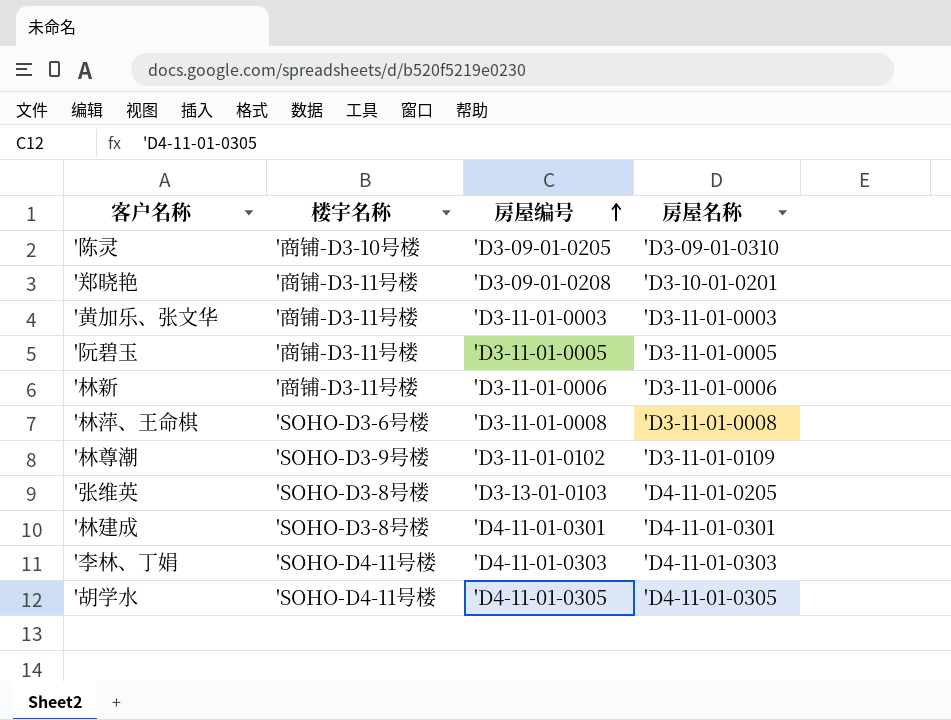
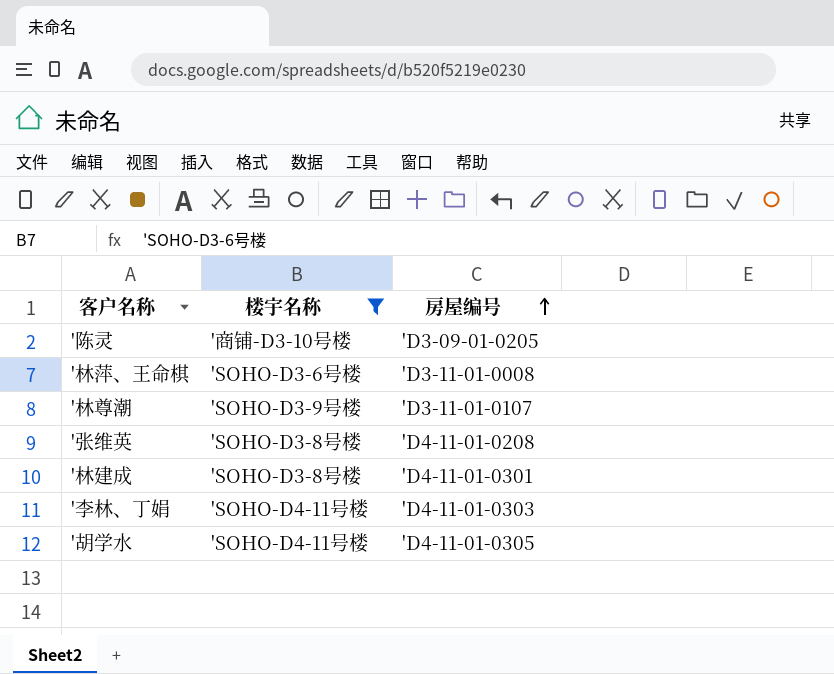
filter: none -> 楼宇名称 != '商铺-D3-11号楼
column 房屋名称 | position: 4 -> none
'林尊潮 | 房屋编号: 'D3-11-01-0102 -> 'D3-11-01-0107
'张维英 | 房屋编号: 'D3-13-01-0103 -> 'D4-11-01-0208

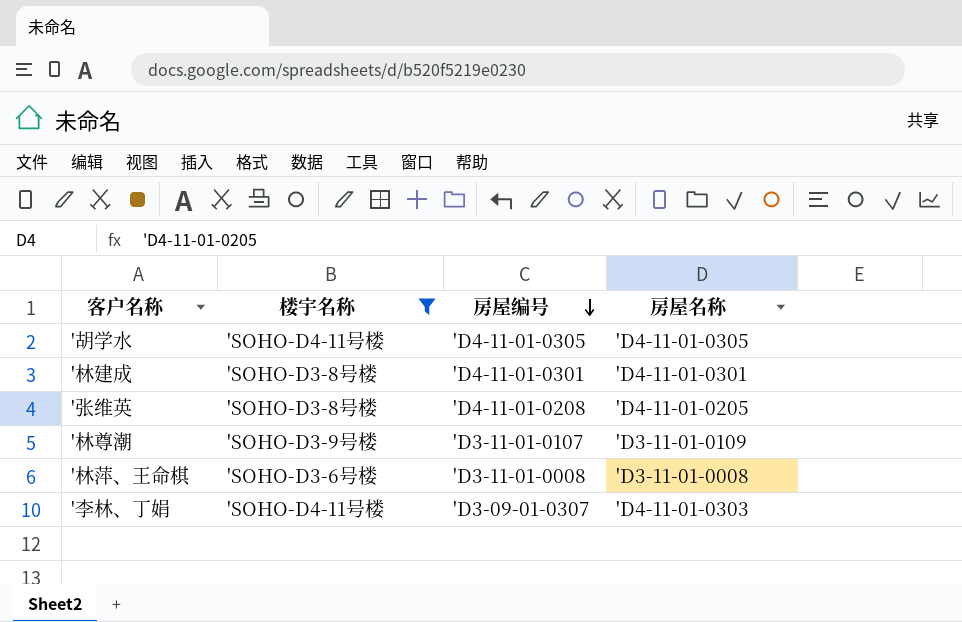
row order: 房屋编号 ascending -> 房屋编号 descending
column 房屋名称 | position: none -> 4
row '陈灵: '商铺-D3-10号楼 | 'D3-09-01-0205 -> none
'李林、丁娟 | 房屋编号: 'D4-11-01-0303 -> 'D3-09-01-0307

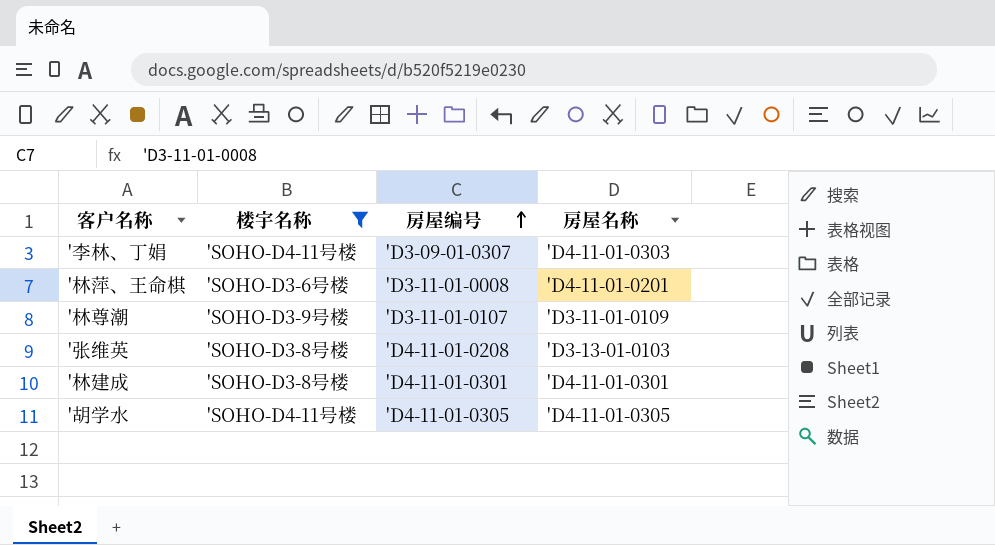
row order: 房屋编号 descending -> 房屋编号 ascending
'林萍、王命棋 | 房屋名称: 'D3-11-01-0008 -> 'D4-11-01-0201
'张维英 | 房屋名称: 'D4-11-01-0205 -> 'D3-13-01-0103

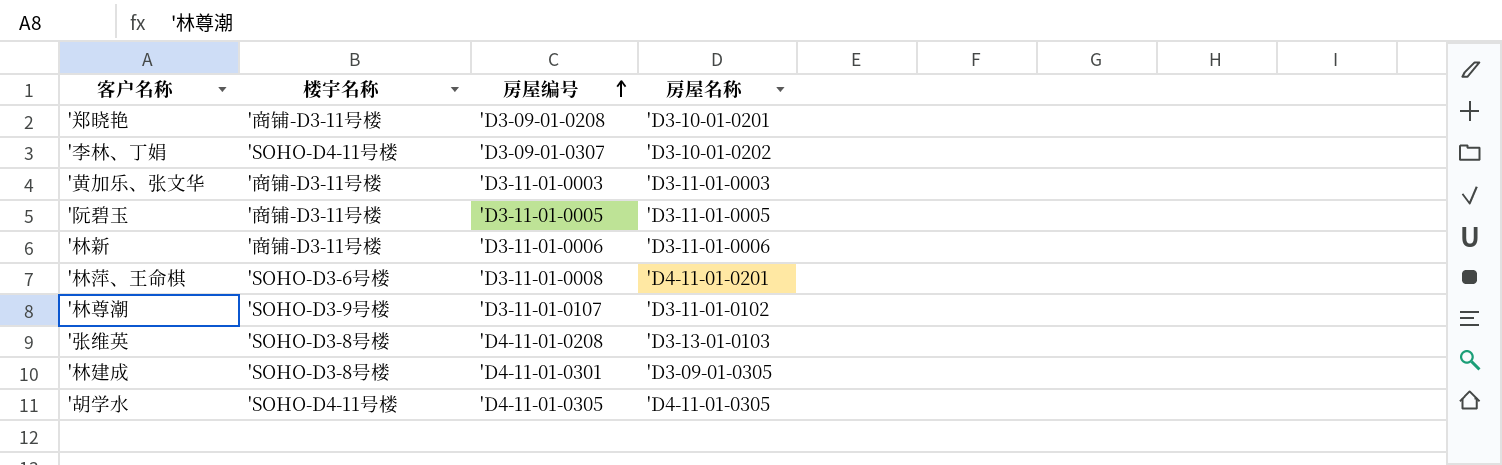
filter: 楼宇名称 != '商铺-D3-11号楼 -> none
'李林、丁娟 | 房屋名称: 'D4-11-01-0303 -> 'D3-10-01-0202
'林尊潮 | 房屋名称: 'D3-11-01-0109 -> 'D3-11-01-0102
'林建成 | 房屋名称: 'D4-11-01-0301 -> 'D3-09-01-0305

